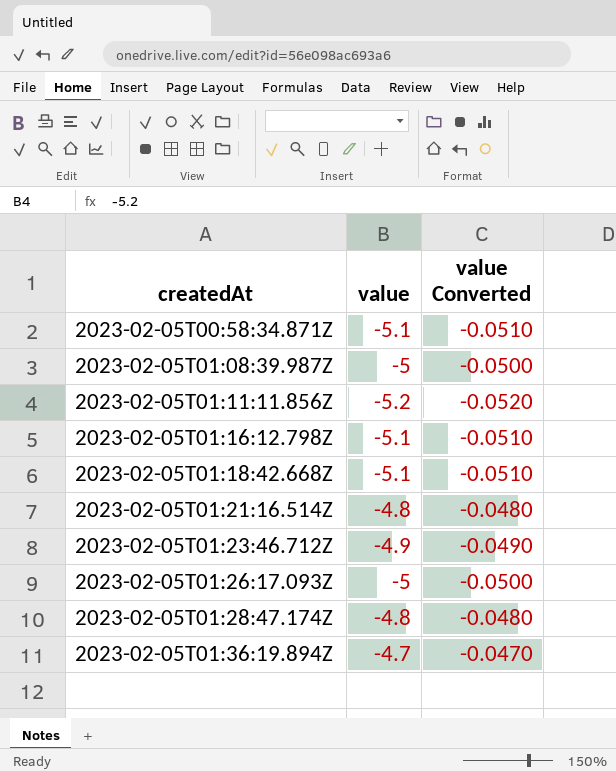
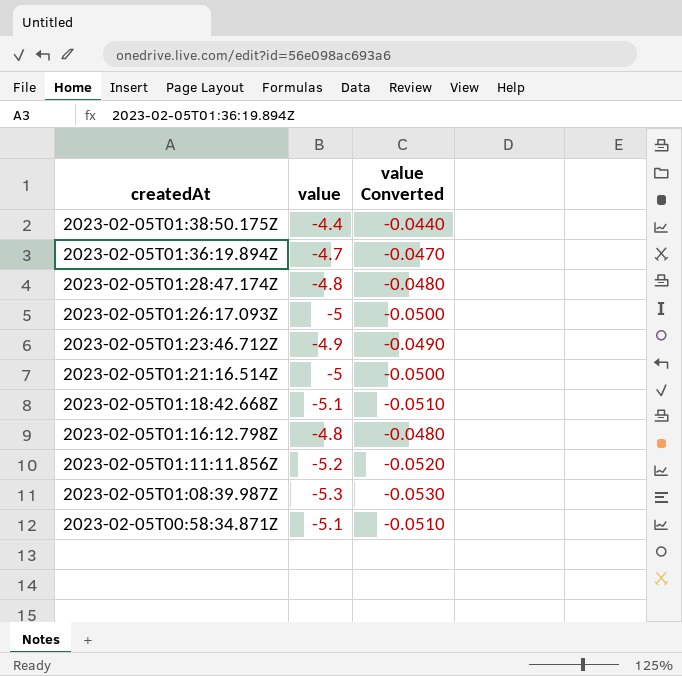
row order: createdAt ascending -> createdAt descending
row 2023-02-05T01:38:50.175Z: none -> -4.4 | -0.0440
2023-02-05T01:21:16.514Z | value: -4.8 -> -5
2023-02-05T01:21:16.514Z | value Converted: -0.0480 -> -0.0500
2023-02-05T01:16:12.798Z | value: -5.1 -> -4.8
2023-02-05T01:16:12.798Z | value Converted: -0.0510 -> -0.0480
2023-02-05T01:08:39.987Z | value: -5 -> -5.3
2023-02-05T01:08:39.987Z | value Converted: -0.0500 -> -0.0530

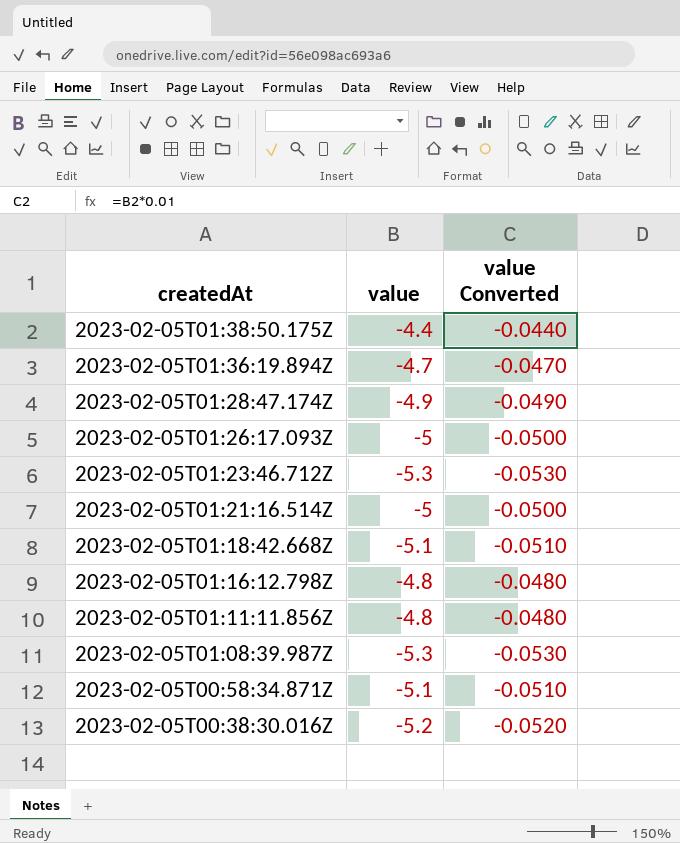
2023-02-05T01:28:47.174Z | value: -4.8 -> -4.9
2023-02-05T01:28:47.174Z | value Converted: -0.0480 -> -0.0490
2023-02-05T01:23:46.712Z | value: -4.9 -> -5.3
2023-02-05T01:23:46.712Z | value Converted: -0.0490 -> -0.0530
2023-02-05T01:11:11.856Z | value: -5.2 -> -4.8
2023-02-05T01:11:11.856Z | value Converted: -0.0520 -> -0.0480
row 2023-02-05T00:38:30.016Z: none -> -5.2 | -0.0520

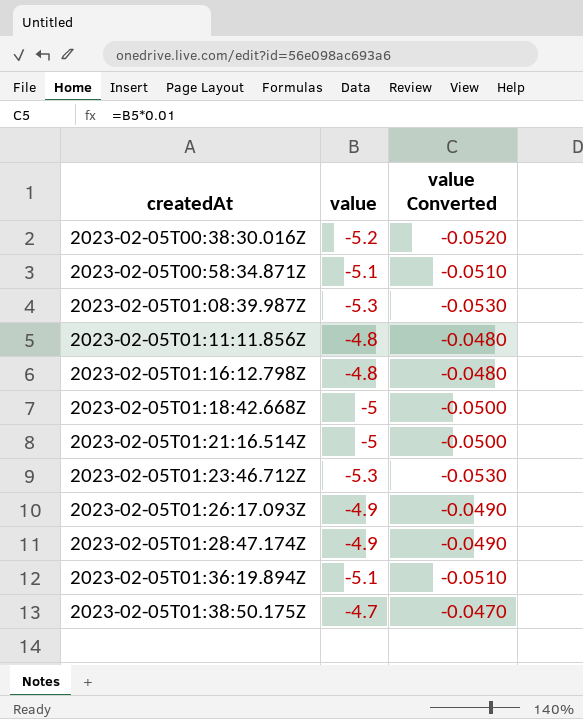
row order: createdAt descending -> createdAt ascending
2023-02-05T01:18:42.668Z | value: -5.1 -> -5
2023-02-05T01:18:42.668Z | value Converted: -0.0510 -> -0.0500
2023-02-05T01:26:17.093Z | value: -5 -> -4.9
2023-02-05T01:26:17.093Z | value Converted: -0.0500 -> -0.0490
2023-02-05T01:36:19.894Z | value: -4.7 -> -5.1
2023-02-05T01:36:19.894Z | value Converted: -0.0470 -> -0.0510
2023-02-05T01:38:50.175Z | value: -4.4 -> -4.7
2023-02-05T01:38:50.175Z | value Converted: -0.0440 -> -0.0470

